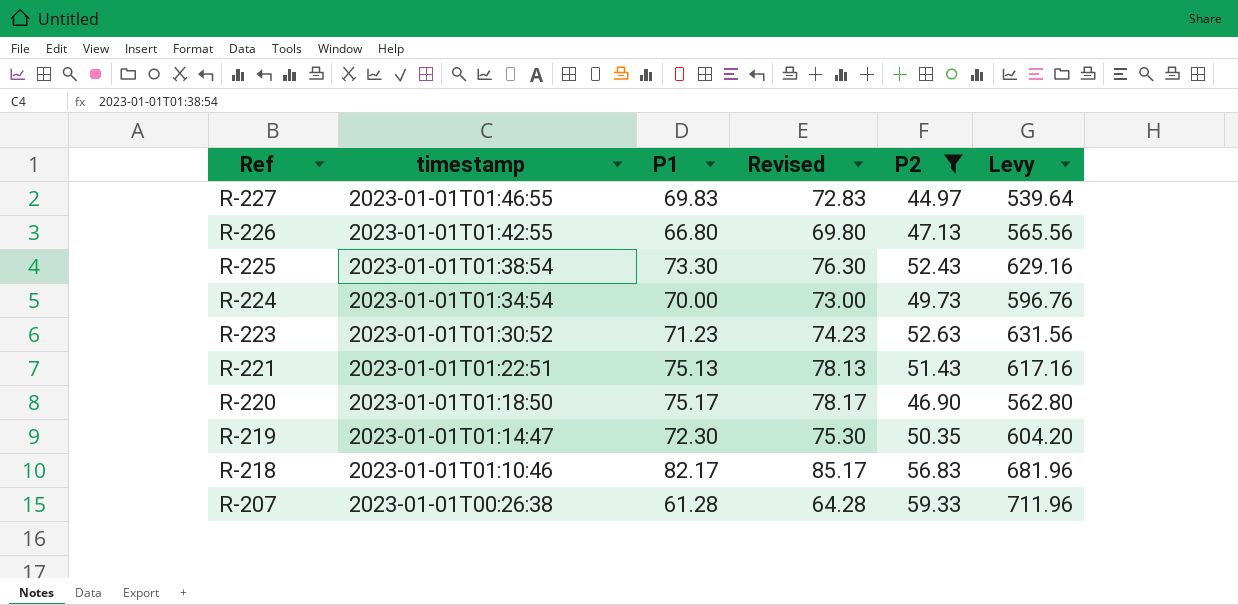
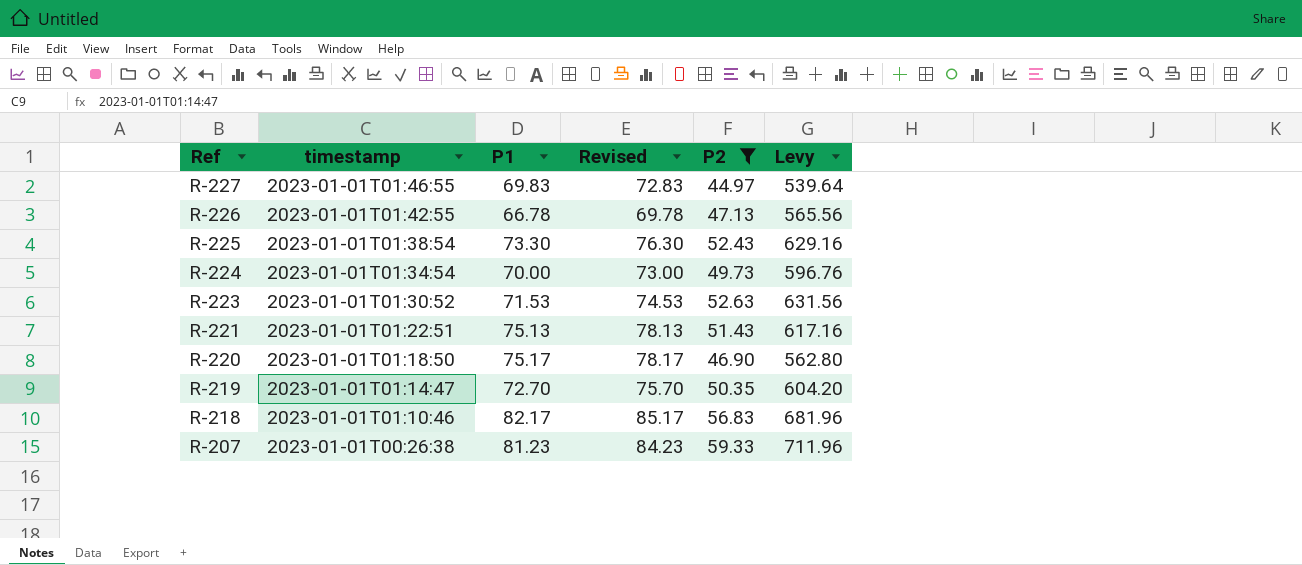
R-226 | P1: 66.80 -> 66.78
R-226 | Revised: 69.80 -> 69.78
R-223 | P1: 71.23 -> 71.53
R-223 | Revised: 74.23 -> 74.53
R-219 | P1: 72.30 -> 72.70
R-219 | Revised: 75.30 -> 75.70
R-207 | P1: 61.28 -> 81.23
R-207 | Revised: 64.28 -> 84.23

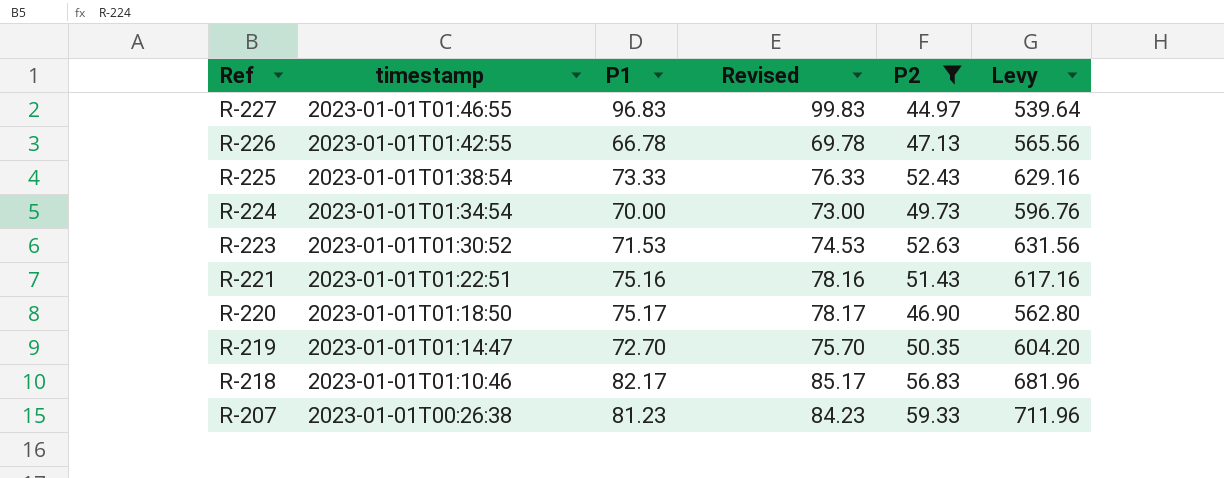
R-227 | P1: 69.83 -> 96.83
R-227 | Revised: 72.83 -> 99.83
R-225 | P1: 73.30 -> 73.33
R-225 | Revised: 76.30 -> 76.33
R-221 | P1: 75.13 -> 75.16
R-221 | Revised: 78.13 -> 78.16

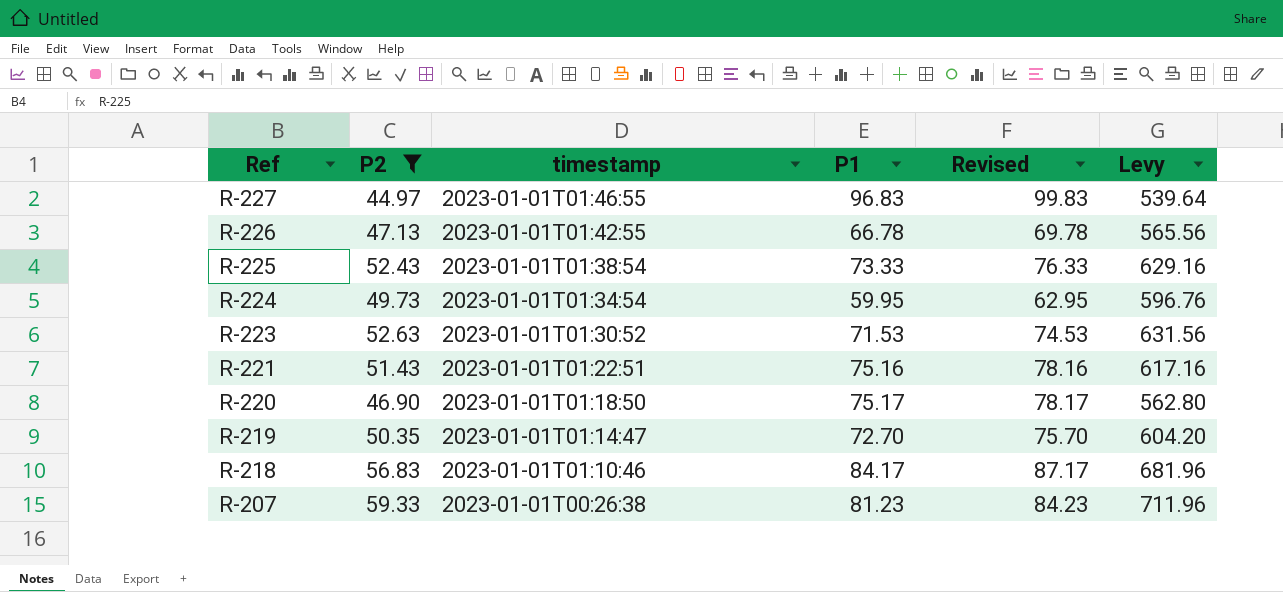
column P2 | position: 5 -> 2
R-224 | P1: 70.00 -> 59.95
R-224 | Revised: 73.00 -> 62.95
R-218 | P1: 82.17 -> 84.17
R-218 | Revised: 85.17 -> 87.17

